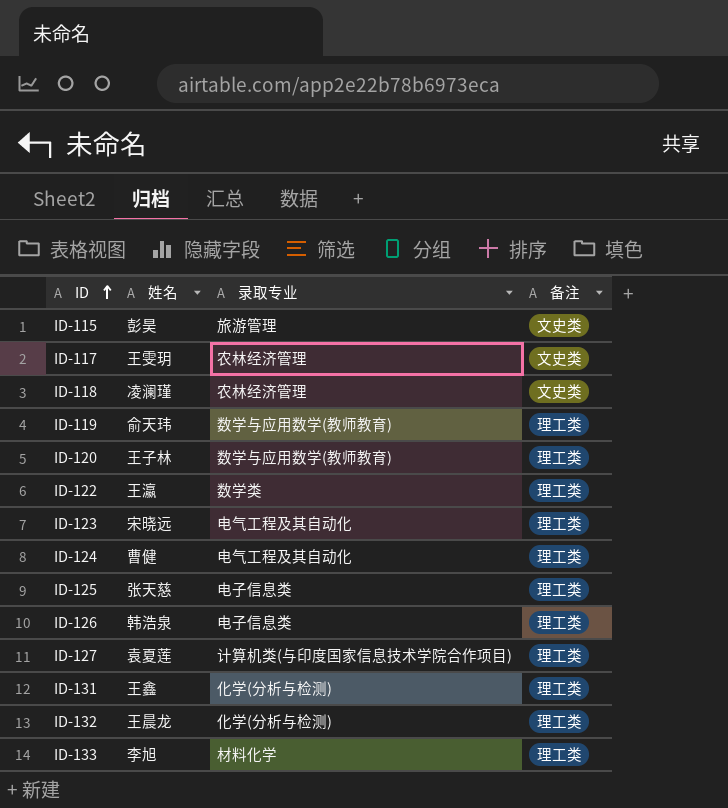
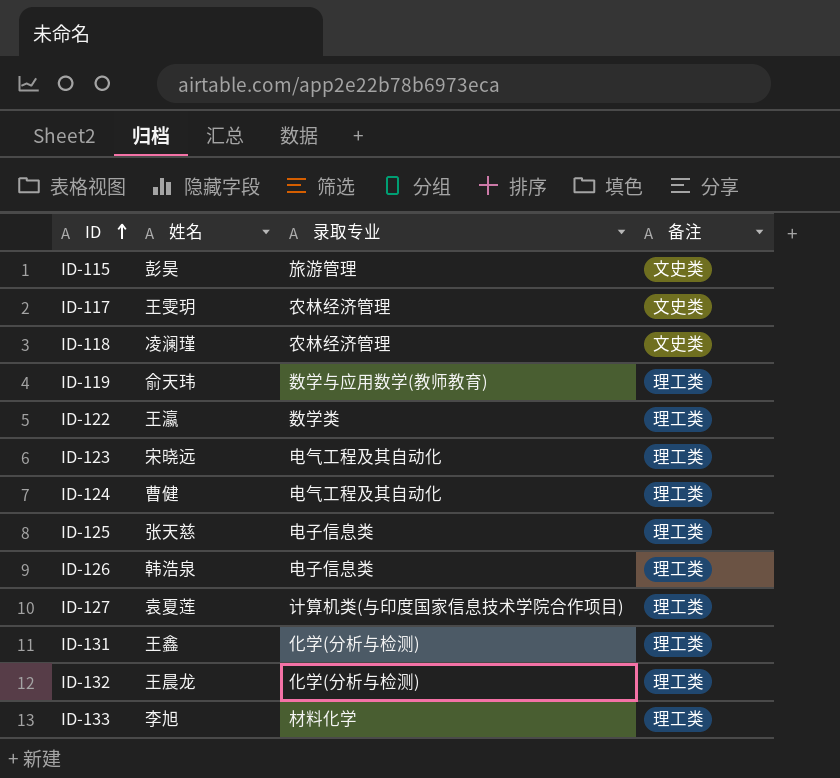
row ID-120: 王子林 | 数学与应用数学(教师教育) | 理工类 -> none

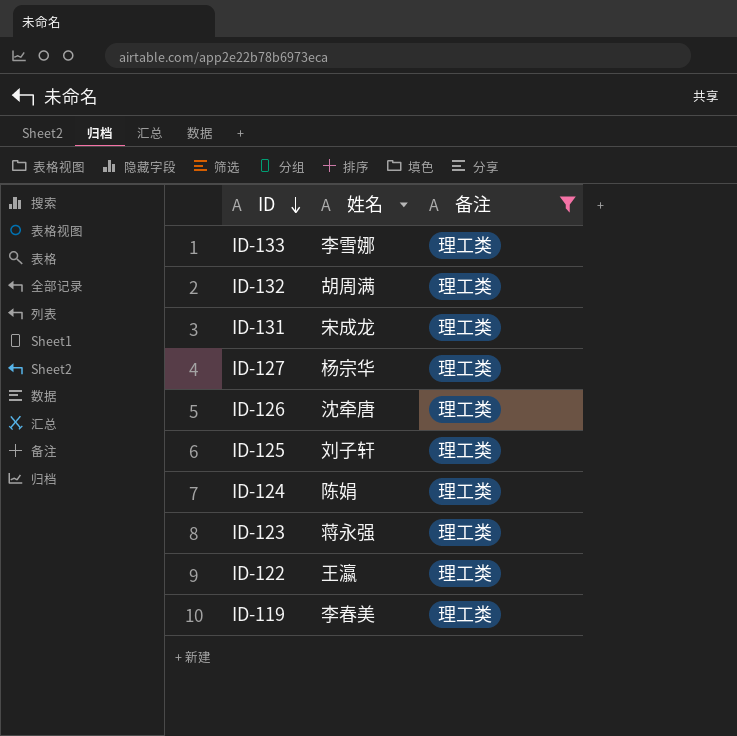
filter: none -> 备注 = 理工类
row order: ID ascending -> ID descending
column 录取专业 | position: 3 -> none
ID-133 | 姓名: 李旭 -> 李雪娜
ID-132 | 姓名: 王晨龙 -> 胡周满
ID-131 | 姓名: 王鑫 -> 宋成龙
ID-127 | 姓名: 袁夏莲 -> 杨宗华
ID-126 | 姓名: 韩浩泉 -> 沈牵唐
ID-125 | 姓名: 张天慈 -> 刘子轩
ID-124 | 姓名: 曹健 -> 陈娟
ID-123 | 姓名: 宋晓远 -> 蒋永强
ID-119 | 姓名: 俞天玮 -> 李春美

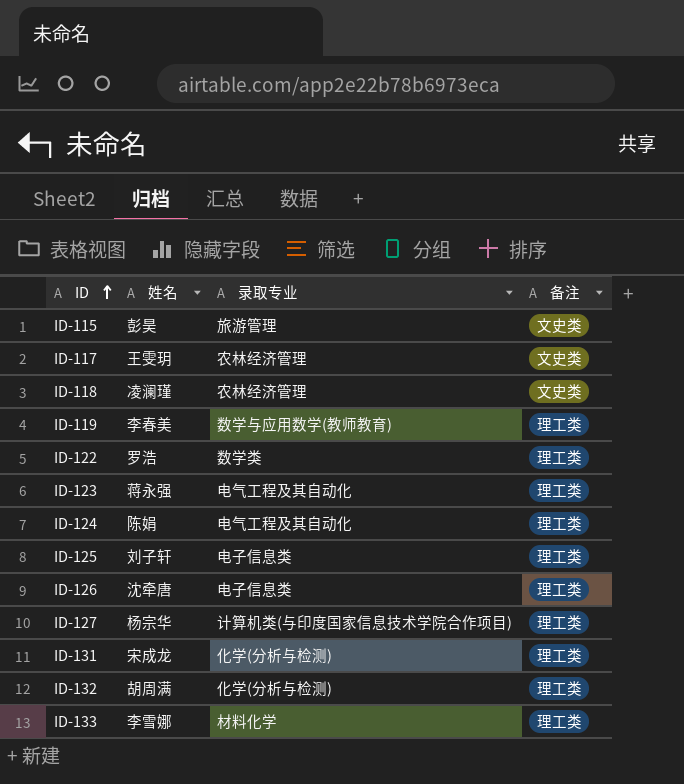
filter: 备注 = 理工类 -> none
row order: ID descending -> ID ascending
column 录取专业 | position: none -> 3
ID-122 | 姓名: 王瀛 -> 罗浩

